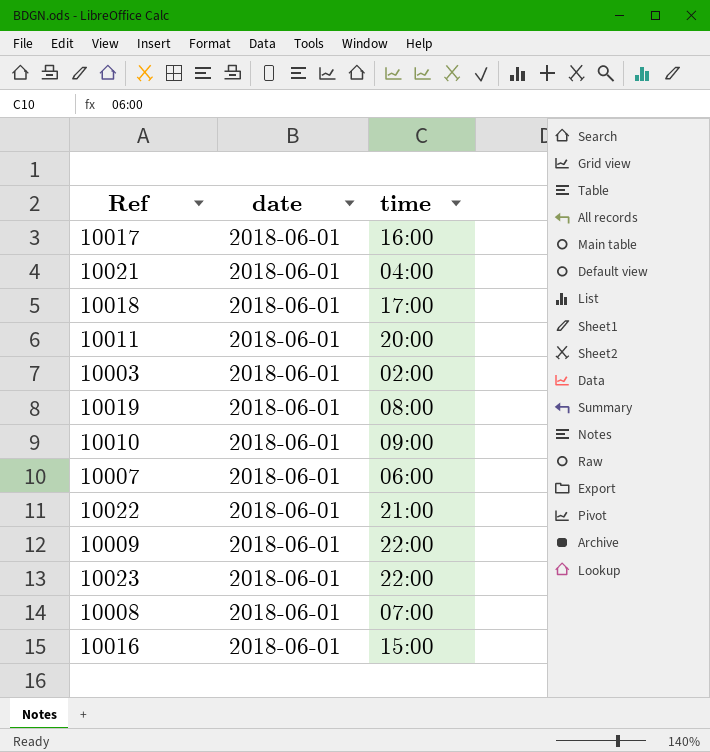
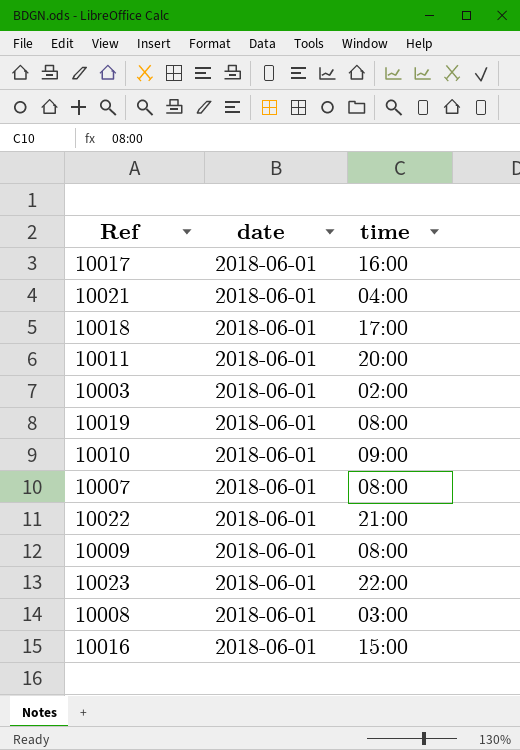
10007 | time: 06:00 -> 08:00
10009 | time: 22:00 -> 08:00
10008 | time: 07:00 -> 03:00

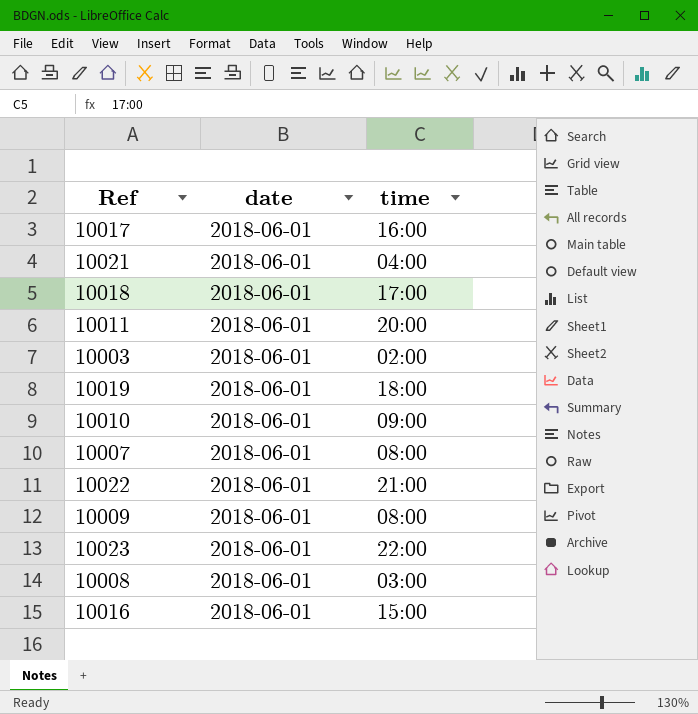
10019 | time: 08:00 -> 18:00

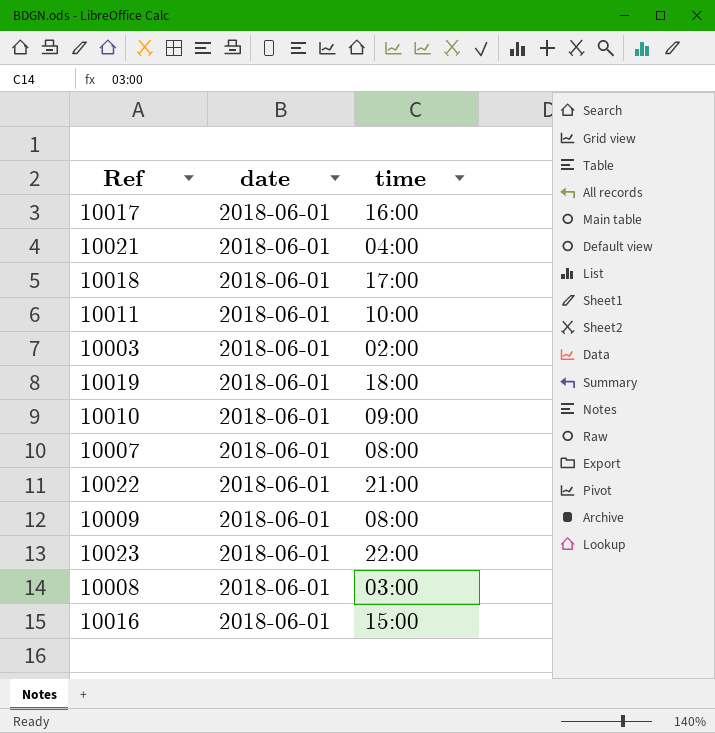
10011 | time: 20:00 -> 10:00

